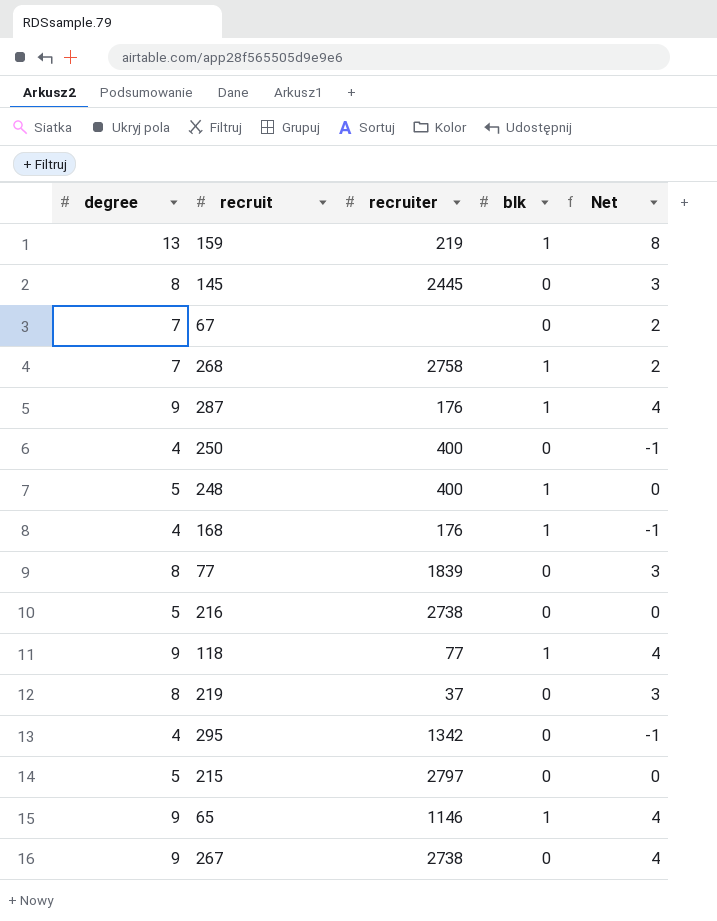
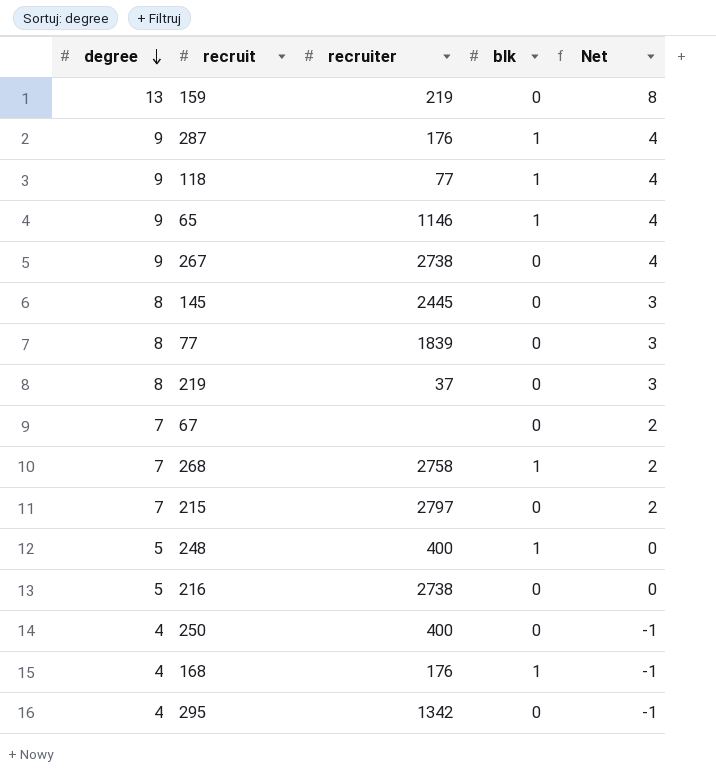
row order: none -> degree descending
159 | blk: 1 -> 0
215 | degree: 5 -> 7
215 | Net: 0 -> 2

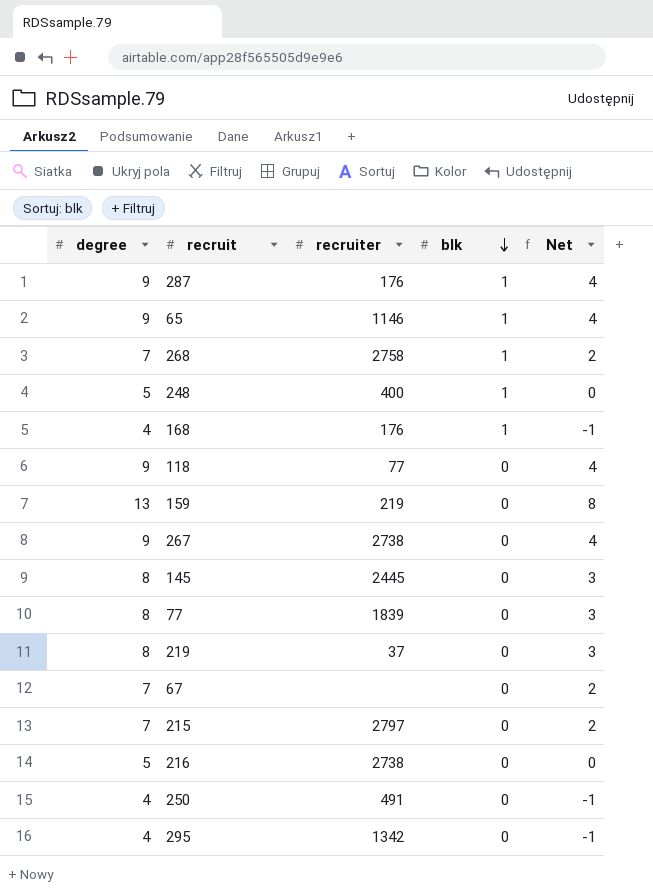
row order: degree descending -> blk descending
118 | blk: 1 -> 0
250 | recruiter: 400 -> 491

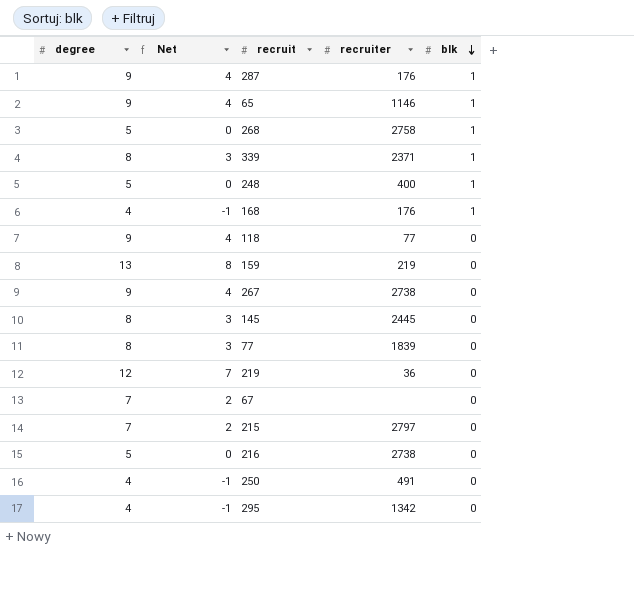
column Net | position: 5 -> 2
268 | degree: 7 -> 5
268 | Net: 2 -> 0
row 339: none -> 8 | 3 | 2371 | 1
219 | degree: 8 -> 12
219 | Net: 3 -> 7
219 | recruiter: 37 -> 36

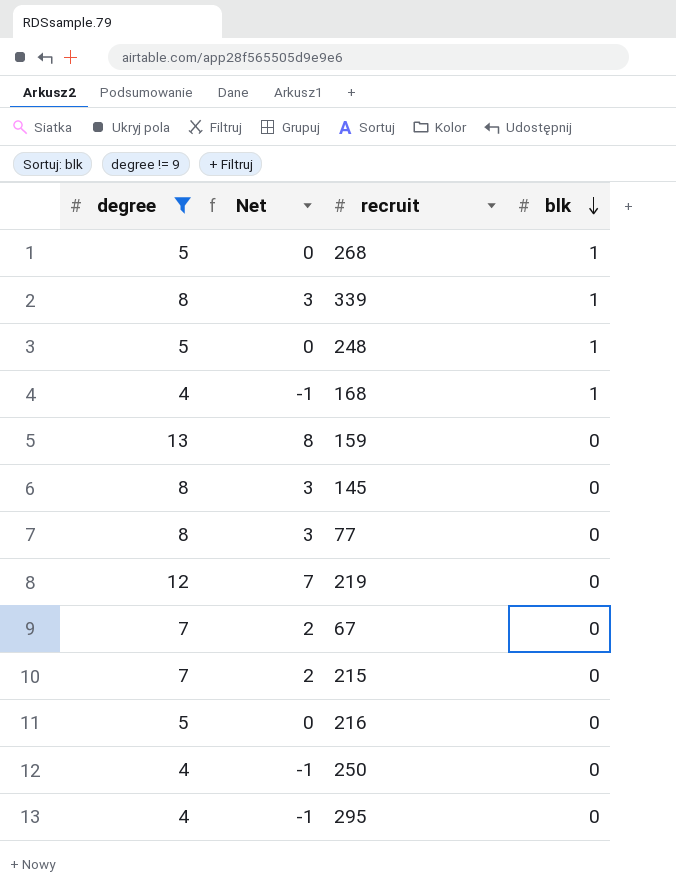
filter: none -> degree != 9
column recruiter | position: 4 -> none

